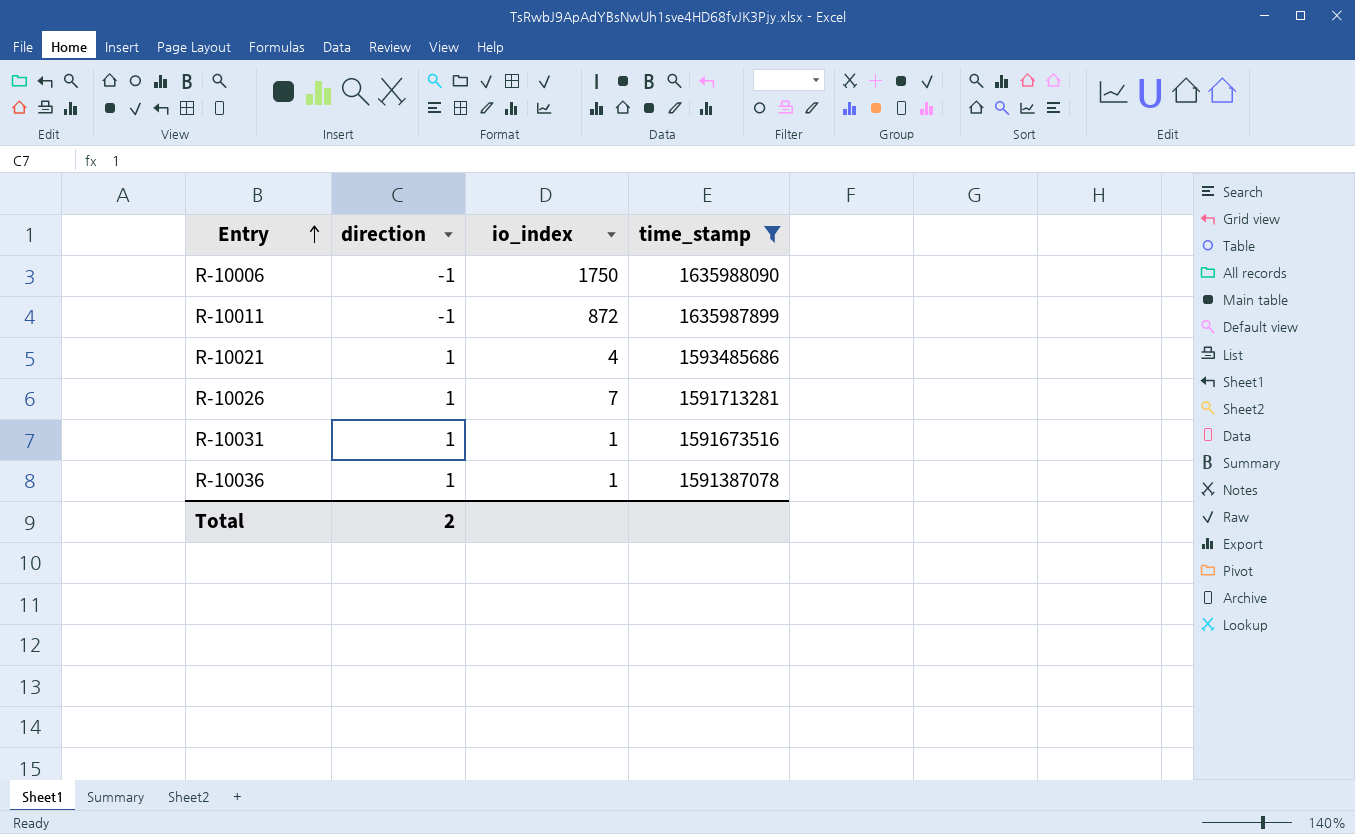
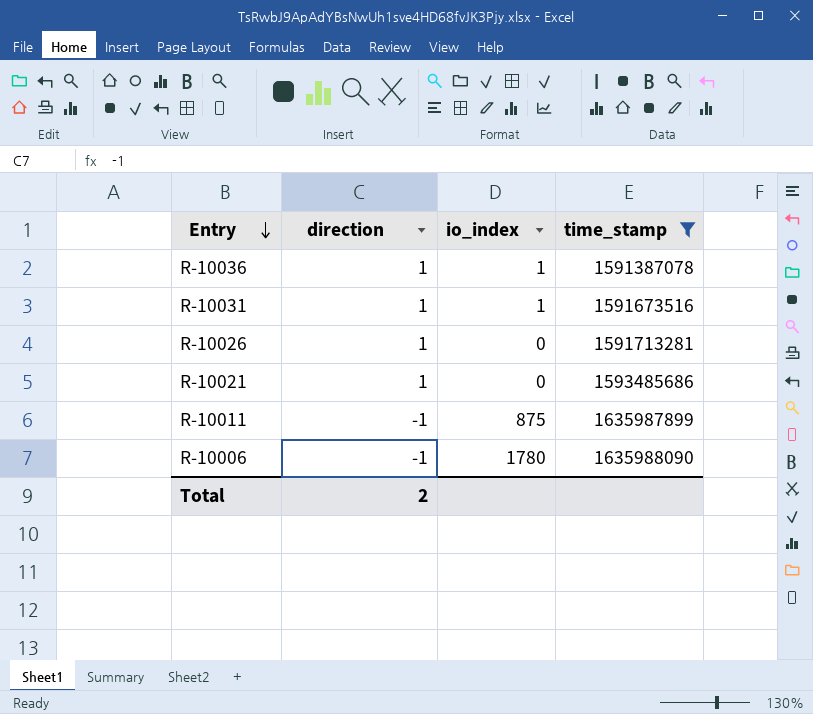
row order: Entry ascending -> Entry descending
R-10026 | io_index: 7 -> 0
R-10021 | io_index: 4 -> 0
R-10011 | io_index: 872 -> 875
R-10006 | io_index: 1750 -> 1780

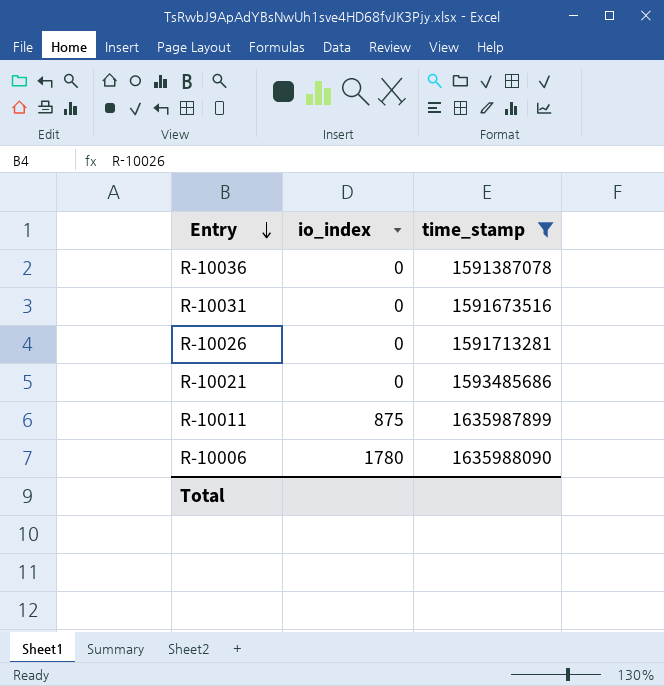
column direction | position: 2 -> none
R-10036 | io_index: 1 -> 0
R-10031 | io_index: 1 -> 0

